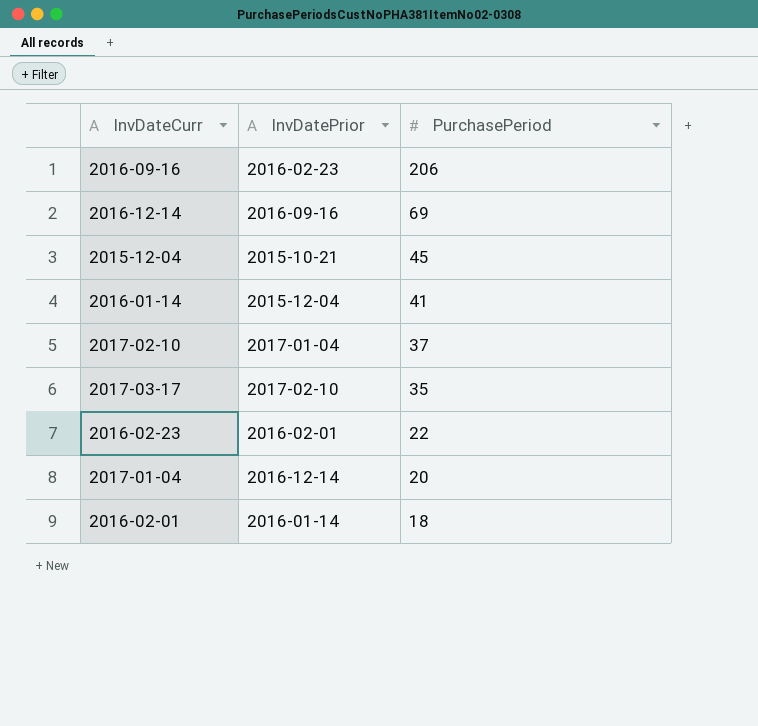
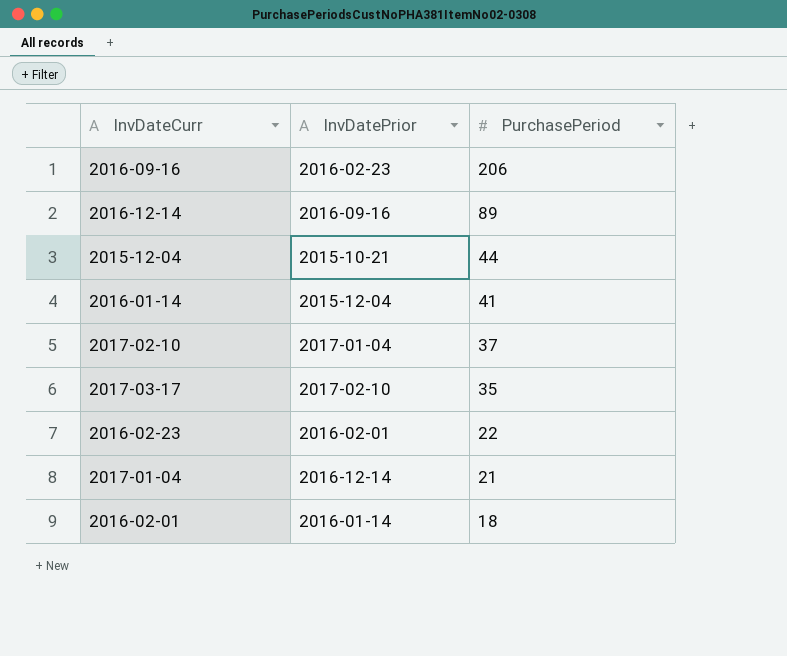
2016-12-14 | PurchasePeriod: 69 -> 89
2015-12-04 | PurchasePeriod: 45 -> 44
2017-01-04 | PurchasePeriod: 20 -> 21

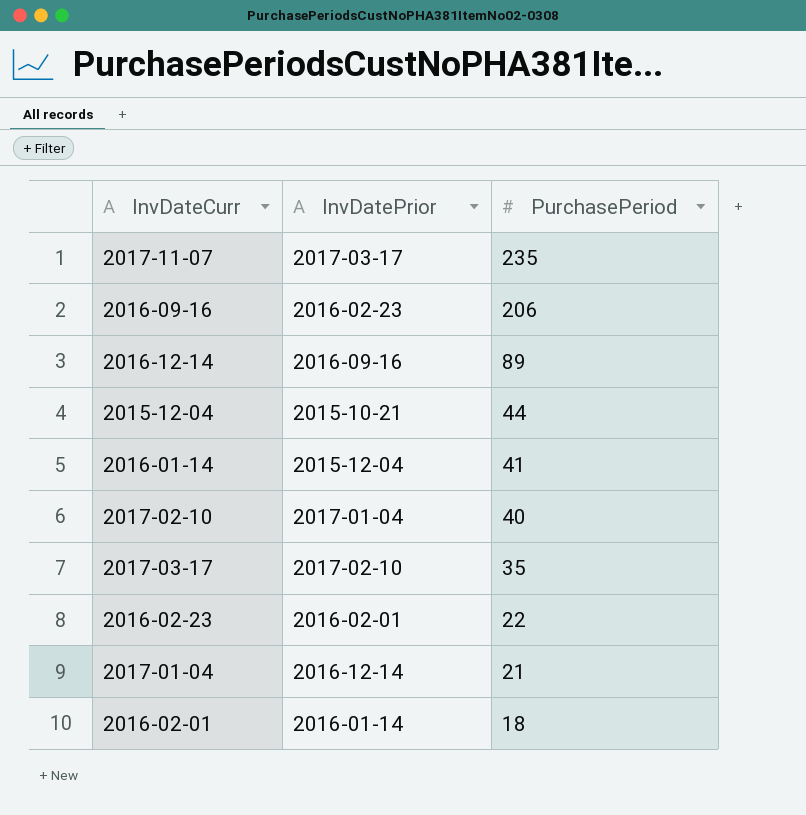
row 2017-11-07: none -> 2017-03-17 | 235
2017-02-10 | PurchasePeriod: 37 -> 40

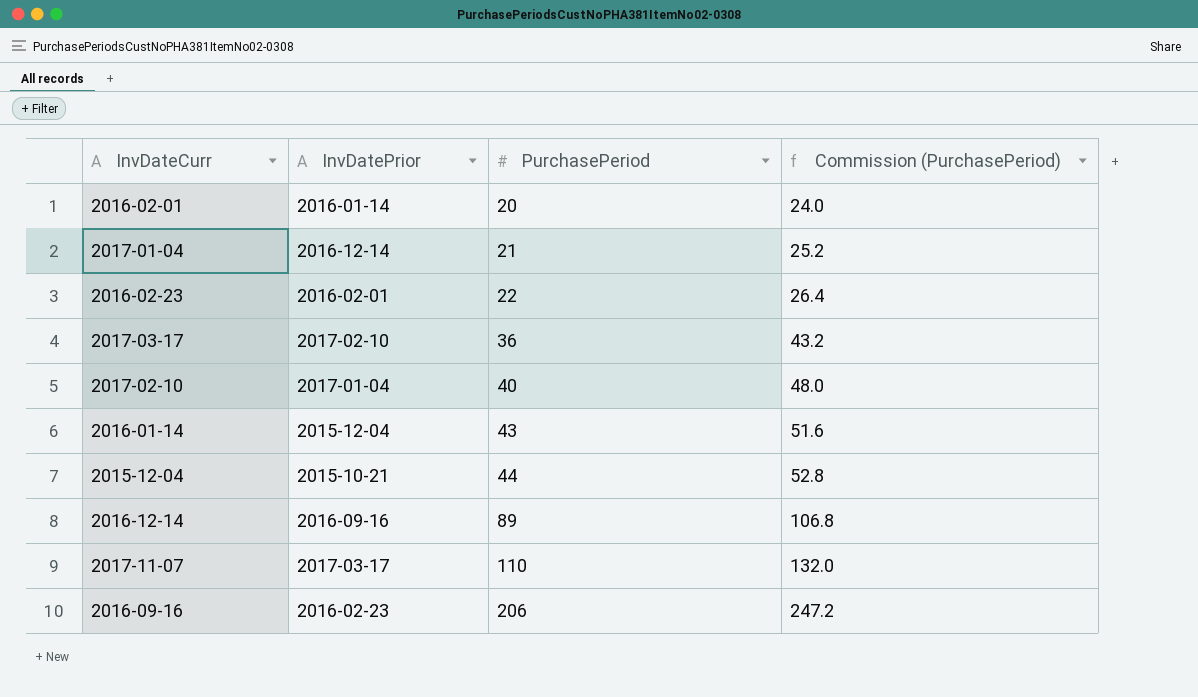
row order: PurchasePeriod descending -> PurchasePeriod ascending
column Commission (PurchasePeriod) | formula: none -> [PurchasePeriod] * 1.2
2016-02-01 | PurchasePeriod: 18 -> 20
2017-03-17 | PurchasePeriod: 35 -> 36
2016-01-14 | PurchasePeriod: 41 -> 43
2017-11-07 | PurchasePeriod: 235 -> 110

